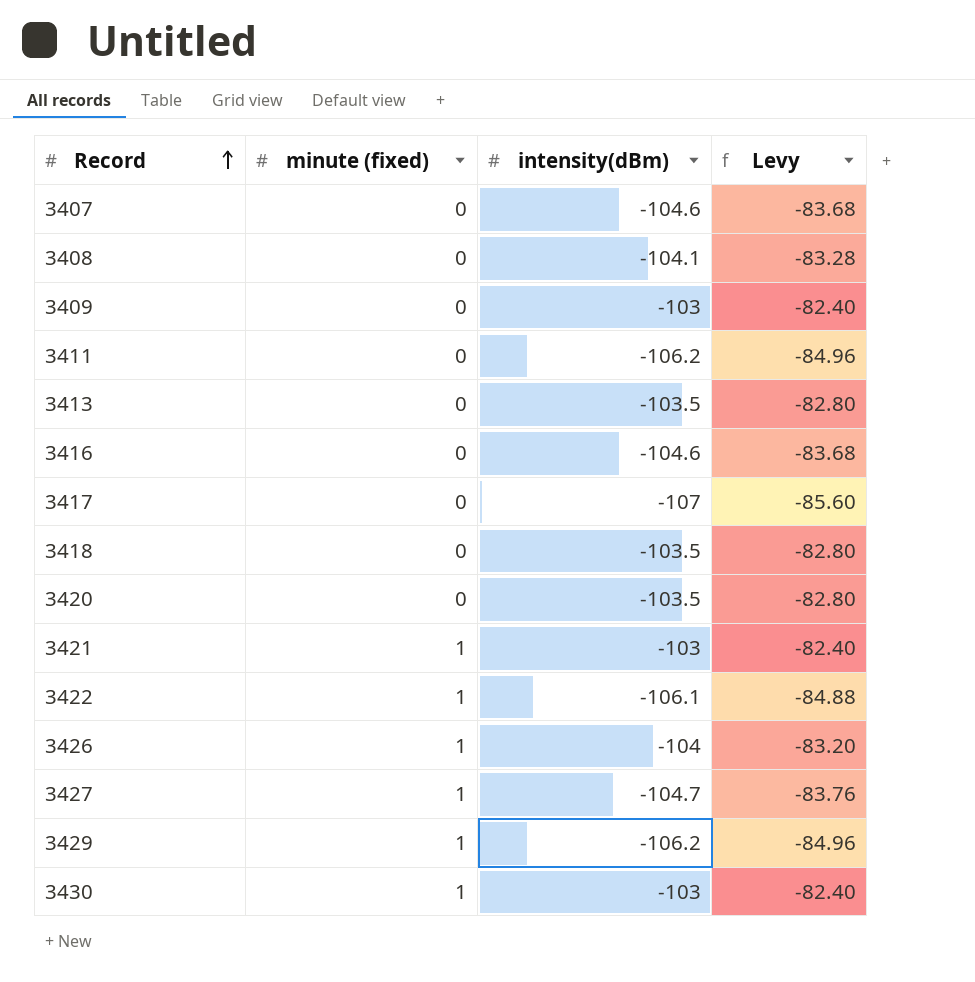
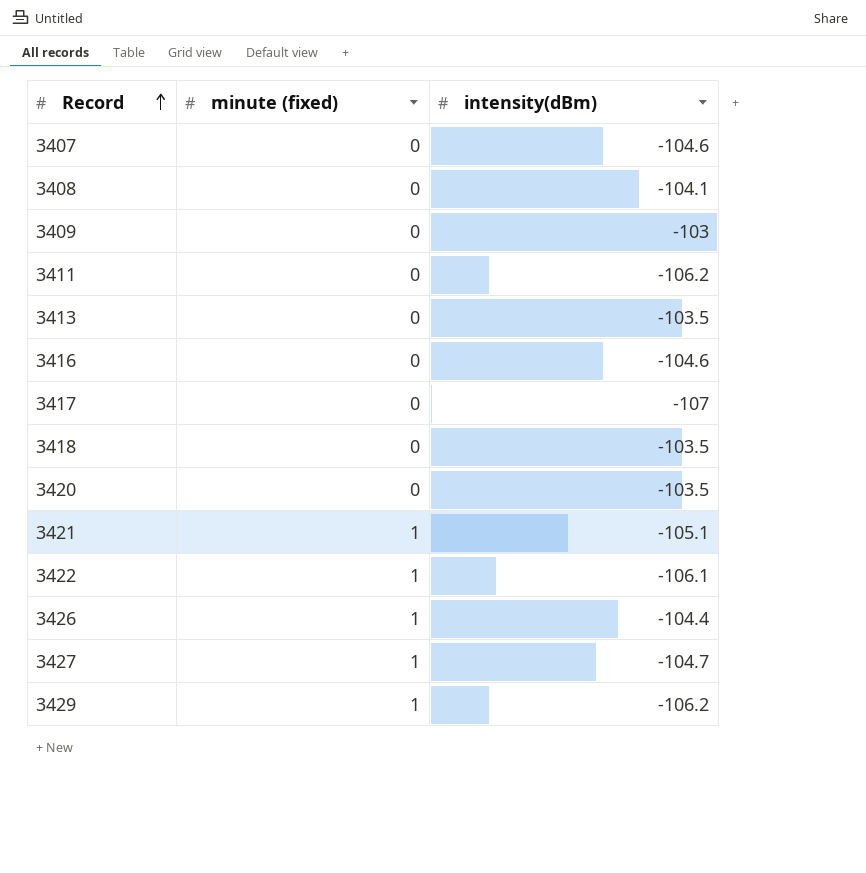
column Levy | formula: [intensity(dBm)] * 0.8 -> none
row 3430: 1 | -103 | -82.40 -> none
3421 | intensity(dBm): -103 -> -105.1
3426 | intensity(dBm): -104 -> -104.4

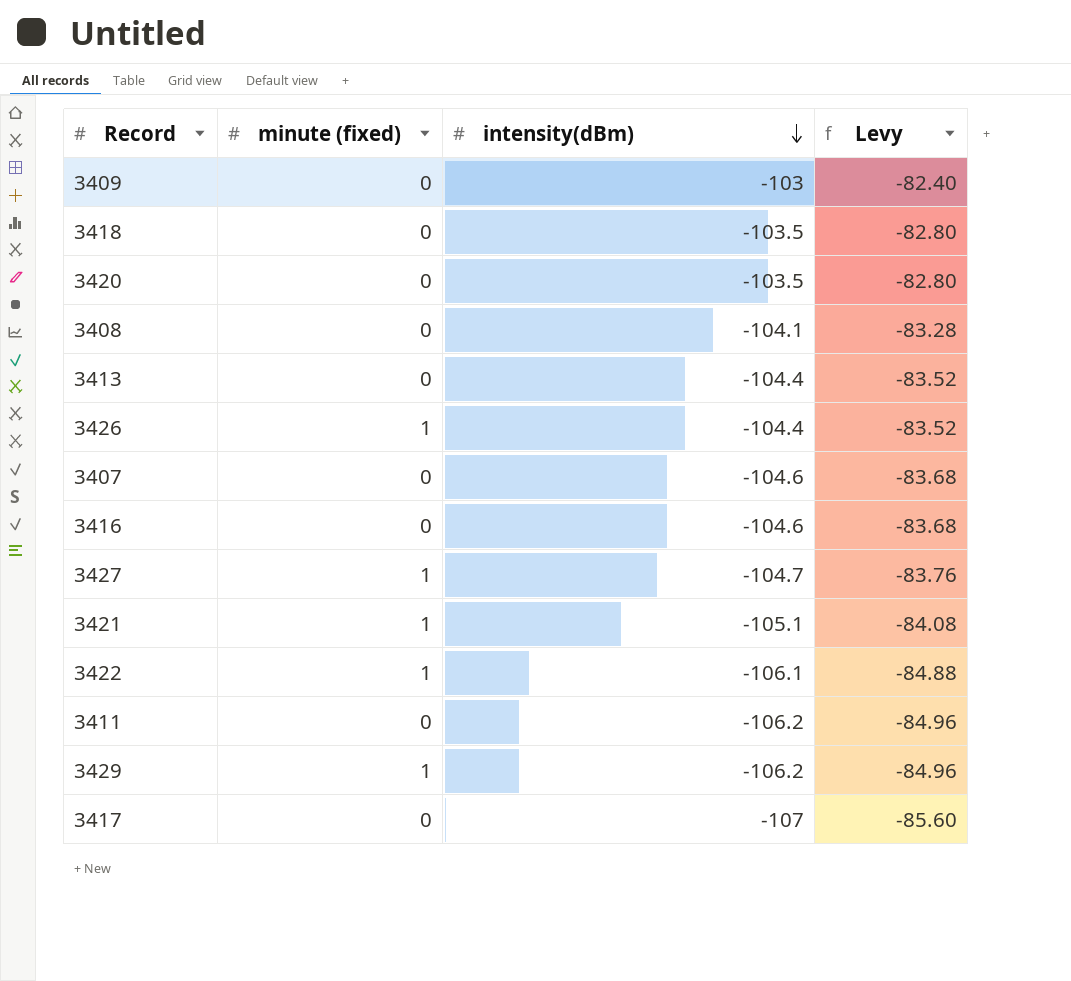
row order: Record ascending -> intensity(dBm) descending
column Levy | formula: none -> [intensity(dBm)] * 0.8
3413 | intensity(dBm): -103.5 -> -104.4

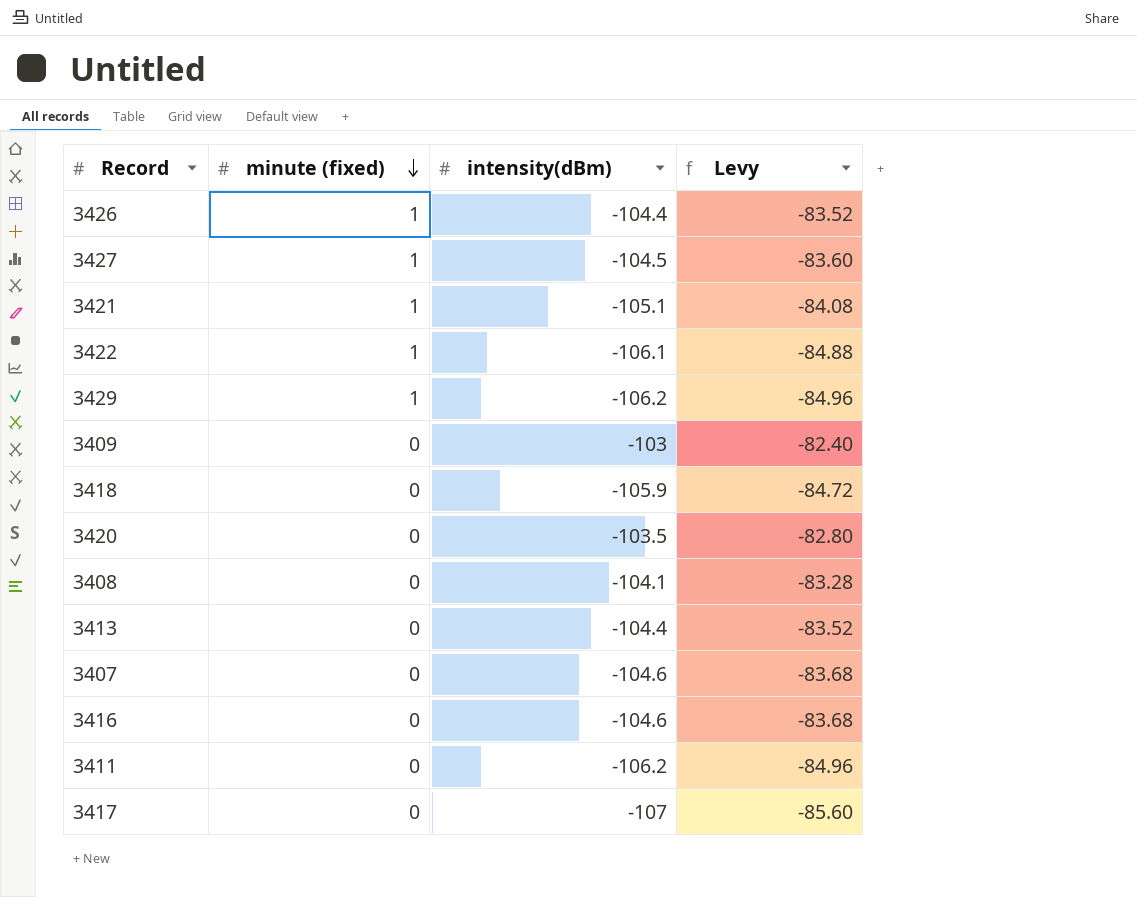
row order: intensity(dBm) descending -> minute (fixed) descending
3427 | intensity(dBm): -104.7 -> -104.5
3427 | Levy: -83.76 -> -83.60
3418 | intensity(dBm): -103.5 -> -105.9
3418 | Levy: -82.80 -> -84.72

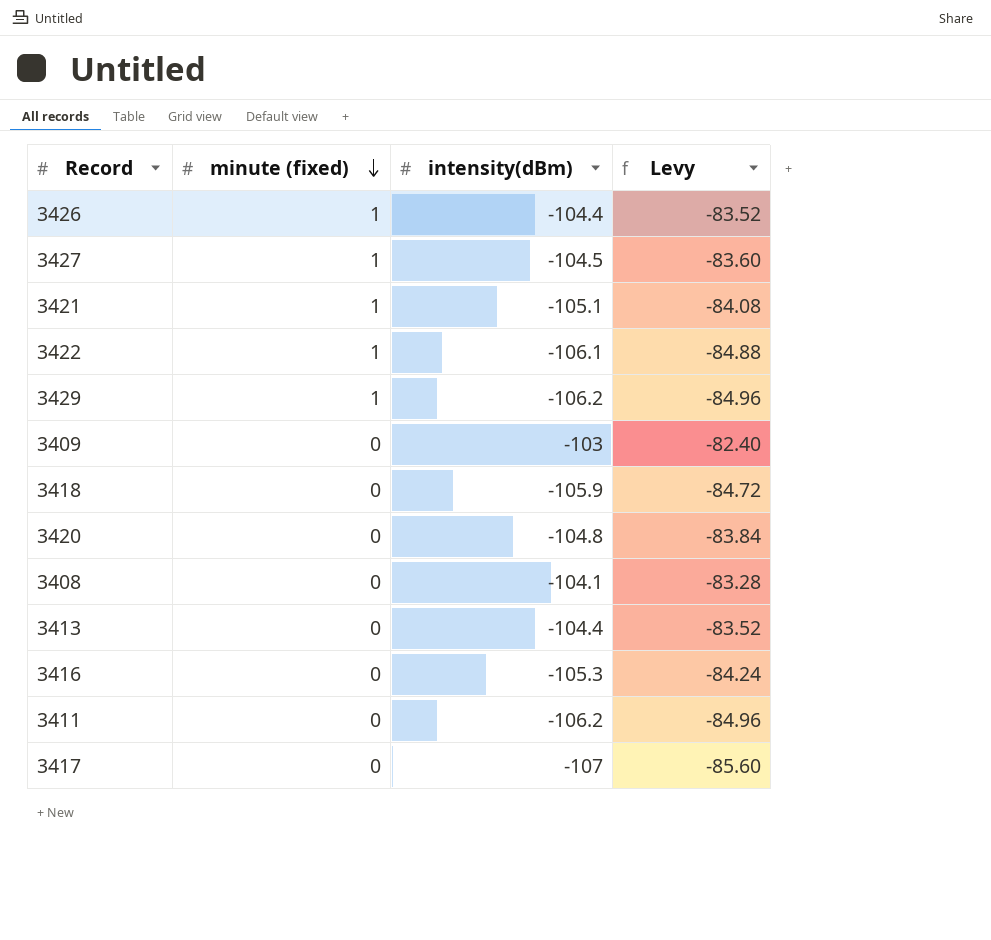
row 3407: 0 | -104.6 | -83.68 -> none
3420 | intensity(dBm): -103.5 -> -104.8
3420 | Levy: -82.80 -> -83.84
3416 | intensity(dBm): -104.6 -> -105.3
3416 | Levy: -83.68 -> -84.24

